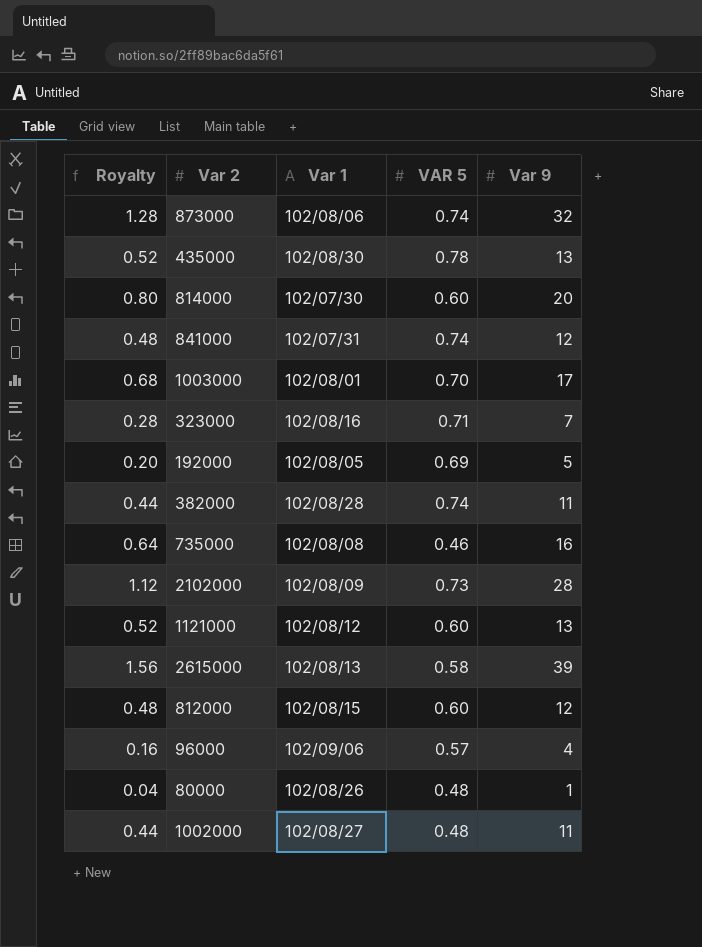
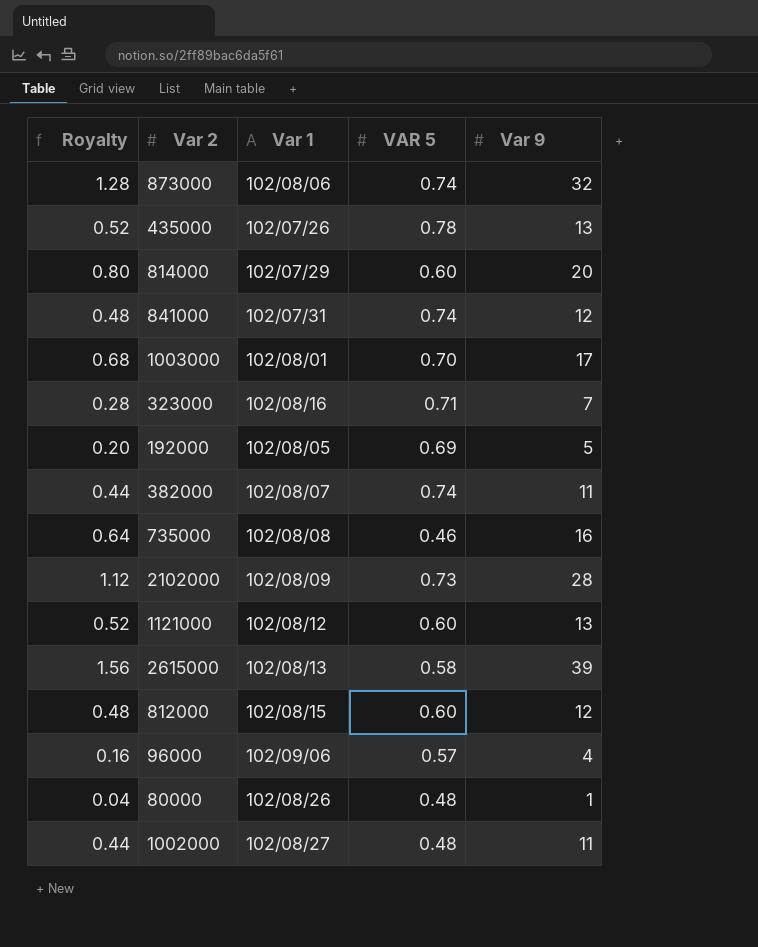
435000 | Var 1: 102/08/30 -> 102/07/26
814000 | Var 1: 102/07/30 -> 102/07/29
382000 | Var 1: 102/08/28 -> 102/08/07

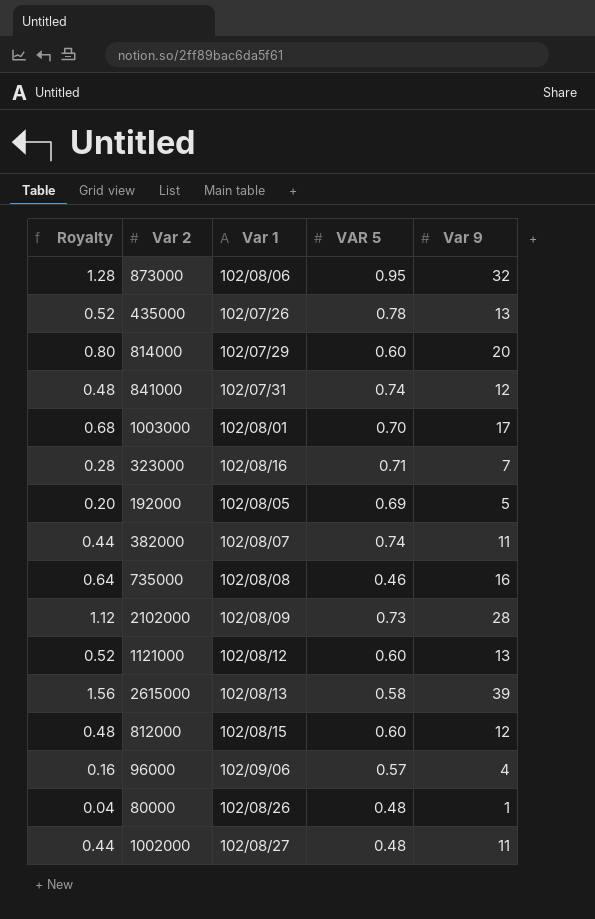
873000 | VAR 5: 0.74 -> 0.95

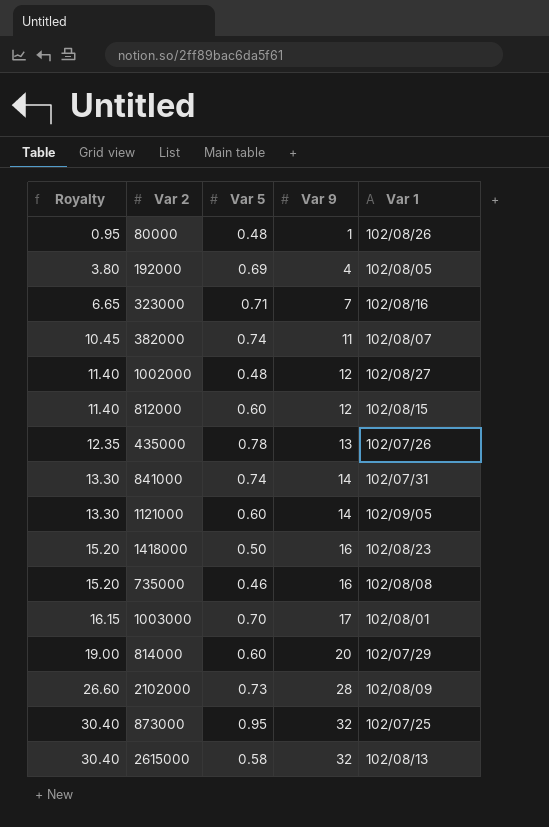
row order: none -> Royalty ascending
column Royalty | formula: [Var 9] * 0.04 -> [Var 9] * 0.95
column name: VAR 5 -> Var 5
column Var 1 | position: 3 -> 5
row 96000: 0.16 | 102/09/06 | 0.57 | 4 -> none
192000 | Var 9: 5 -> 4
1002000 | Var 9: 11 -> 12
841000 | Var 9: 12 -> 14
1121000 | Var 9: 13 -> 14
1121000 | Var 1: 102/08/12 -> 102/09/05
row 1418000: none -> 15.20 | 0.50 | 16 | 102/08/23
873000 | Var 1: 102/08/06 -> 102/07/25
2615000 | Var 9: 39 -> 32

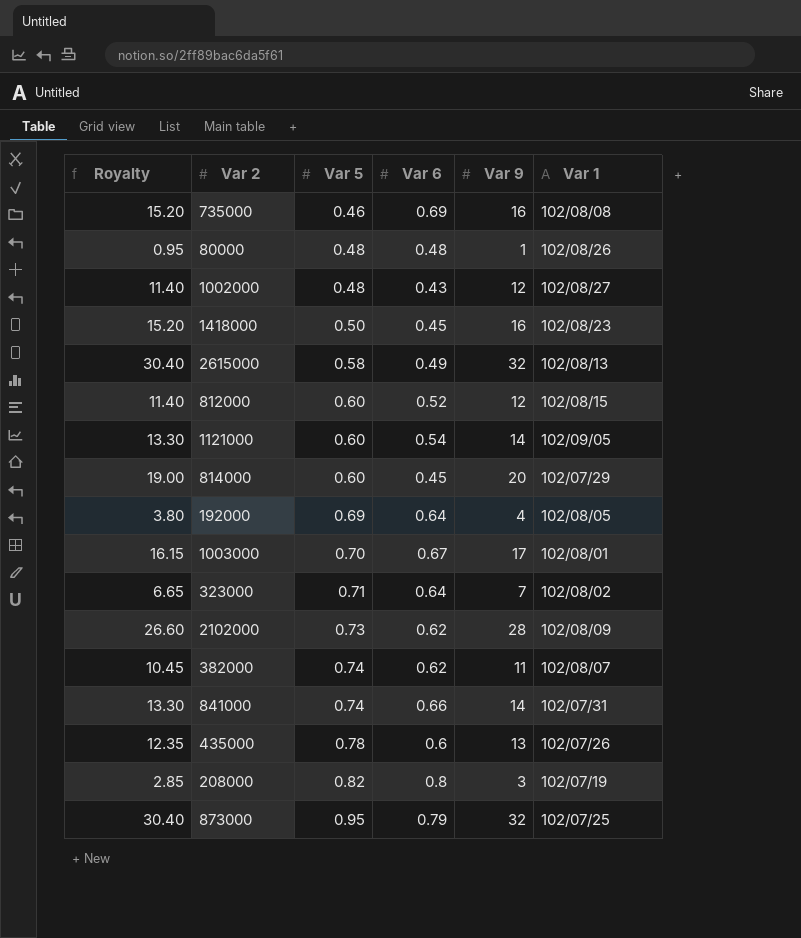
row order: Royalty ascending -> Var 5 ascending
column Var 6 | position: none -> 4
323000 | Var 1: 102/08/16 -> 102/08/02
row 208000: none -> 2.85 | 0.82 | 0.8 | 3 | 102/07/19

